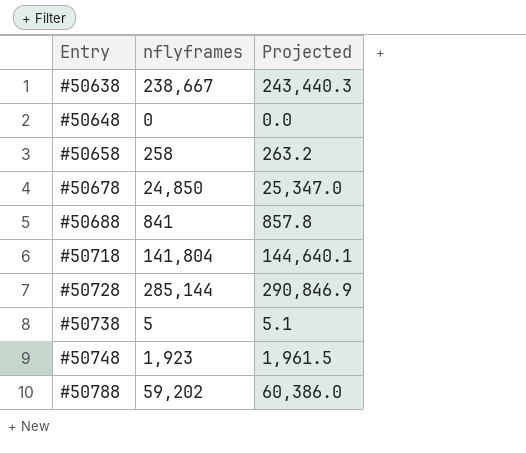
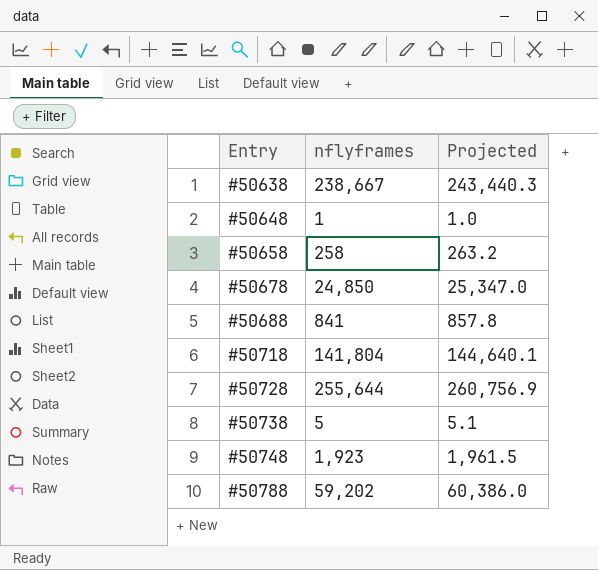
#50648 | nflyframes: 0 -> 1
#50648 | Projected: 0.0 -> 1.0
#50728 | nflyframes: 285,144 -> 255,644
#50728 | Projected: 290,846.9 -> 260,756.9

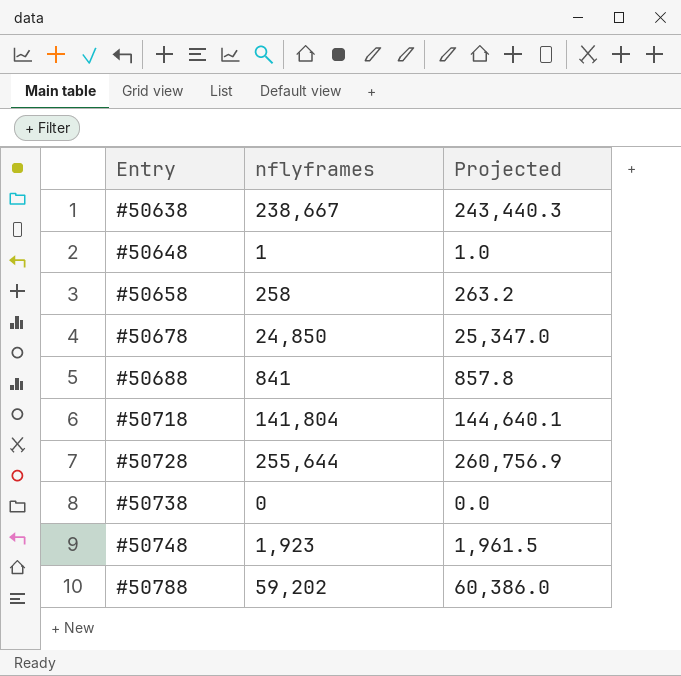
#50738 | nflyframes: 5 -> 0
#50738 | Projected: 5.1 -> 0.0

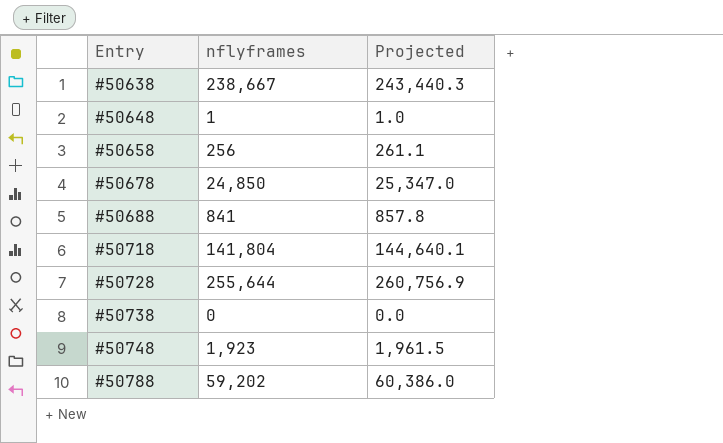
#50658 | nflyframes: 258 -> 256
#50658 | Projected: 263.2 -> 261.1

